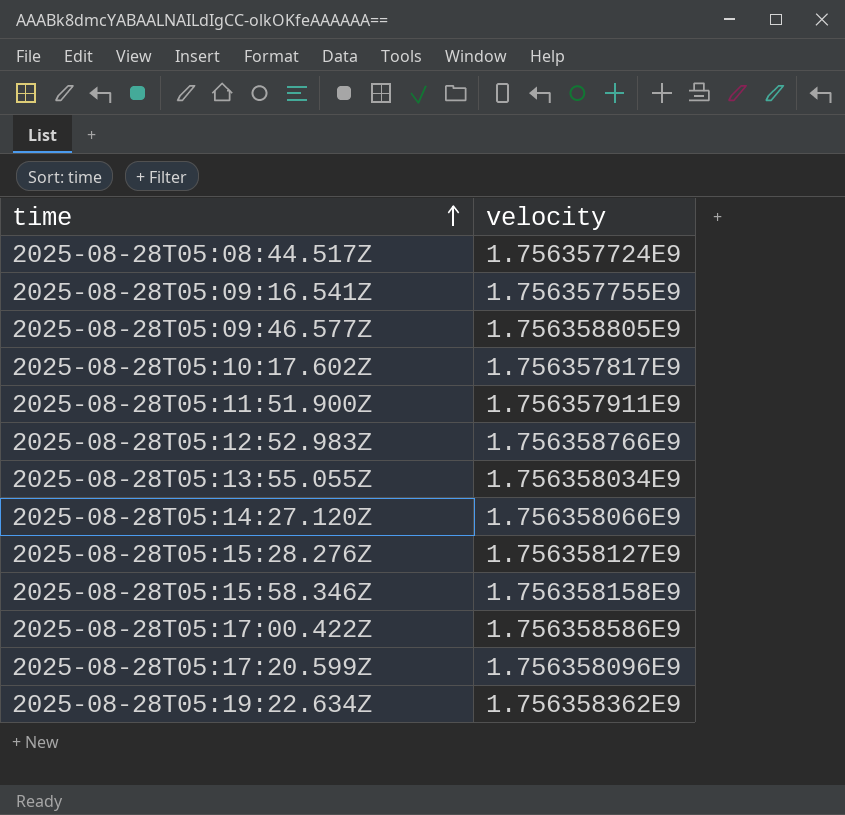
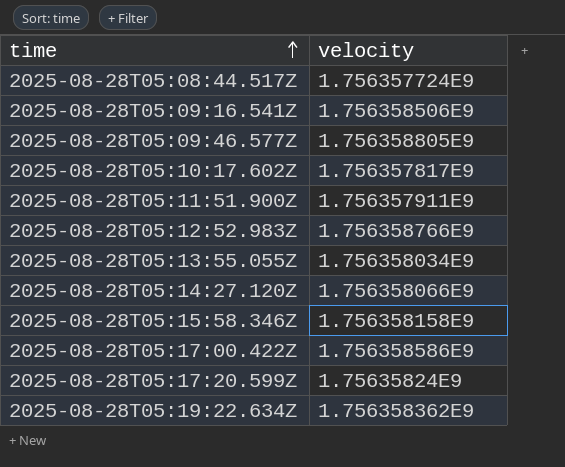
row 2025-08-28T05:15:28.276Z: 1.756358127E9 -> none
2025-08-28T05:09:16.541Z | velocity: 1.756357755E9 -> 1.756358506E9
2025-08-28T05:17:20.599Z | velocity: 1.756358096E9 -> 1.75635824E9

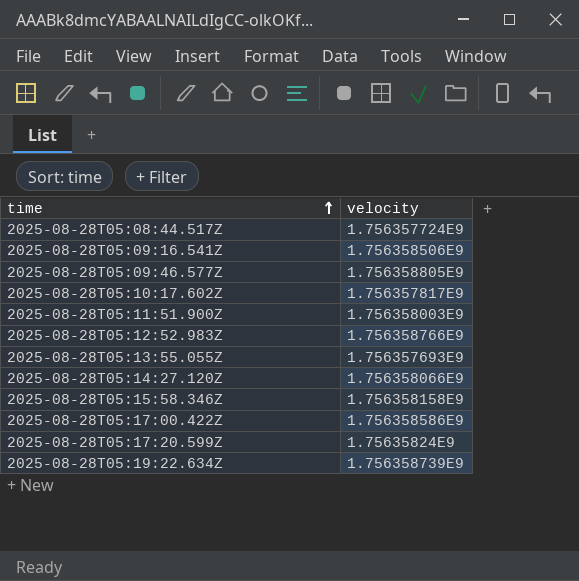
2025-08-28T05:11:51.900Z | velocity: 1.756357911E9 -> 1.756358003E9
2025-08-28T05:13:55.055Z | velocity: 1.756358034E9 -> 1.756357693E9
2025-08-28T05:19:22.634Z | velocity: 1.756358362E9 -> 1.756358739E9

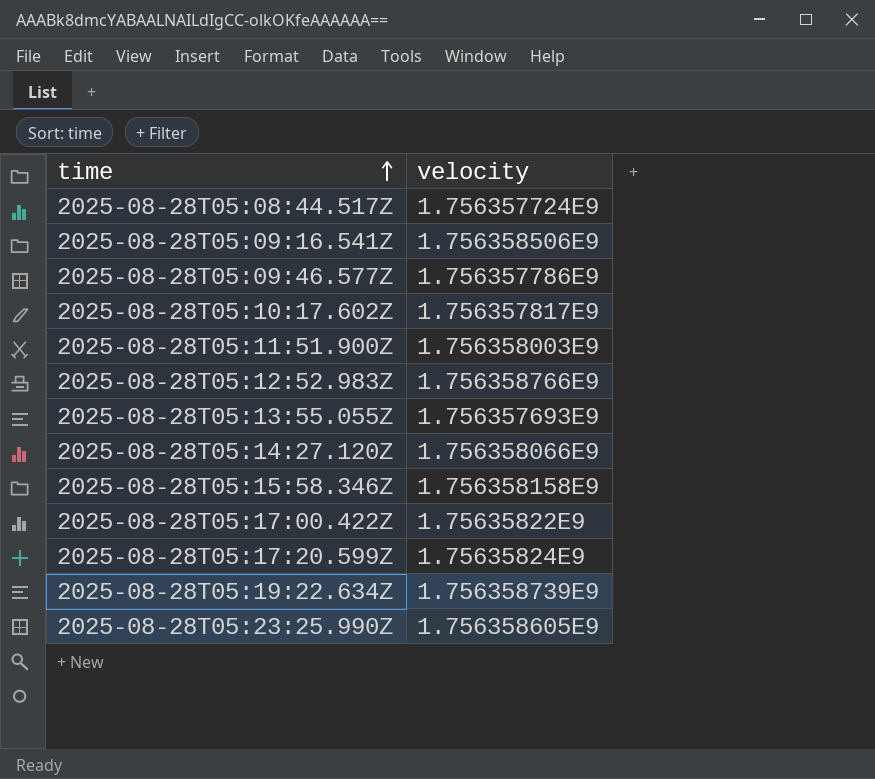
2025-08-28T05:09:46.577Z | velocity: 1.756358805E9 -> 1.756357786E9
2025-08-28T05:17:00.422Z | velocity: 1.756358586E9 -> 1.75635822E9
row 2025-08-28T05:23:25.990Z: none -> 1.756358605E9

